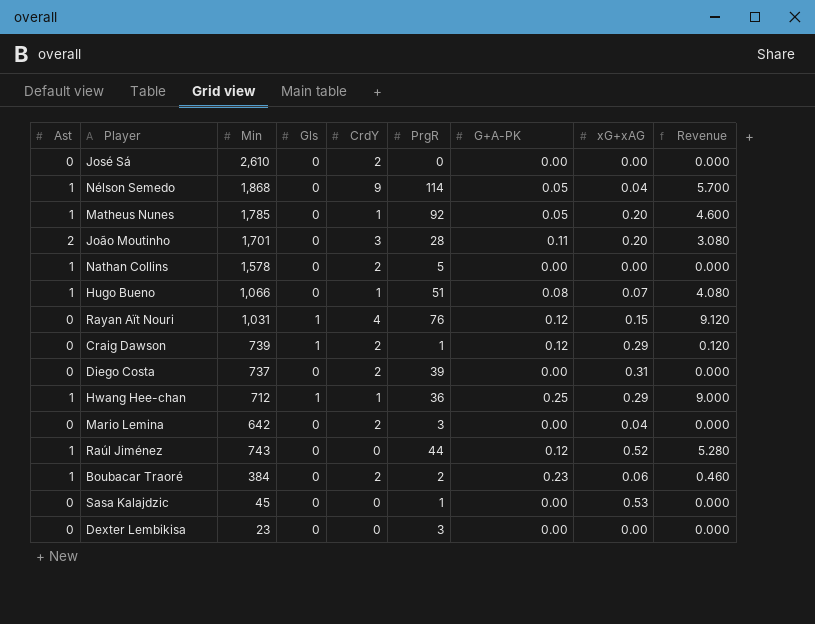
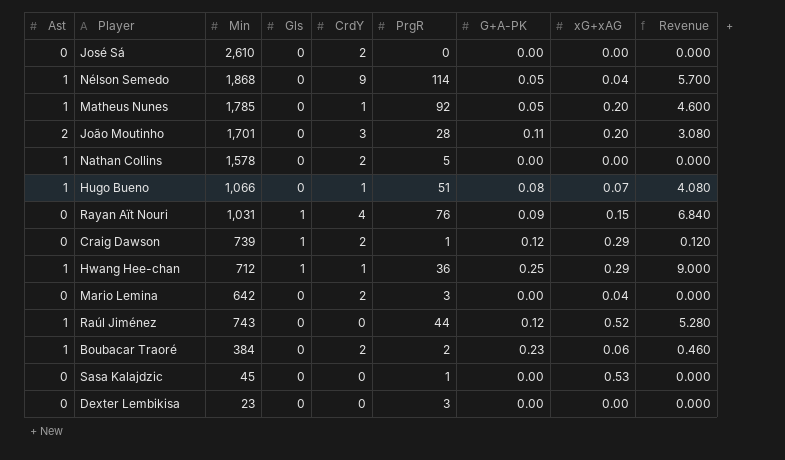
row Diego Costa: 0 | 737 | 0 | 2 | 39 | 0.00 | 0.31 | 0.000 -> none
Rayan Aït Nouri | G+A-PK: 0.12 -> 0.09
Rayan Aït Nouri | Revenue: 9.120 -> 6.840

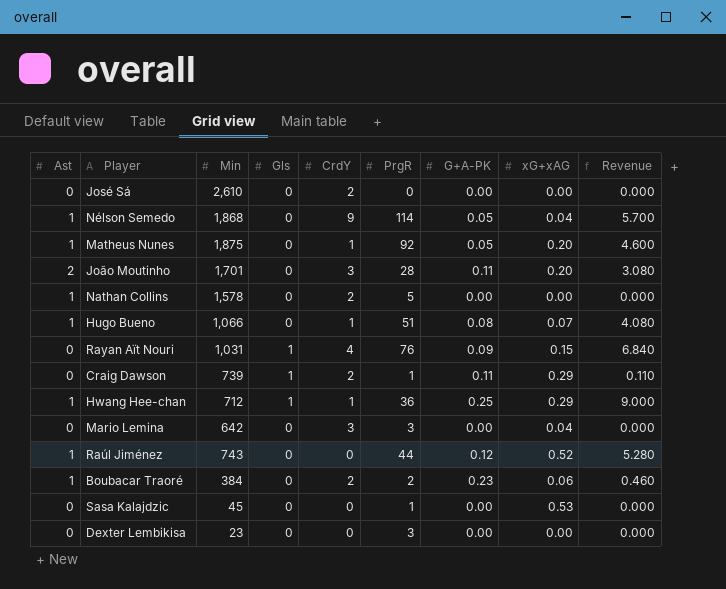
Matheus Nunes | Min: 1,785 -> 1,875
Craig Dawson | G+A-PK: 0.12 -> 0.11
Craig Dawson | Revenue: 0.120 -> 0.110
Mario Lemina | CrdY: 2 -> 3

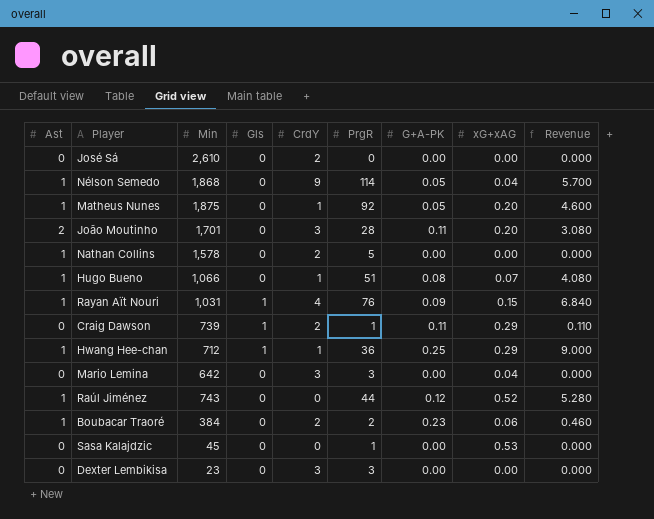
Rayan Aït Nouri | Ast: 0 -> 1
Dexter Lembikisa | CrdY: 0 -> 3

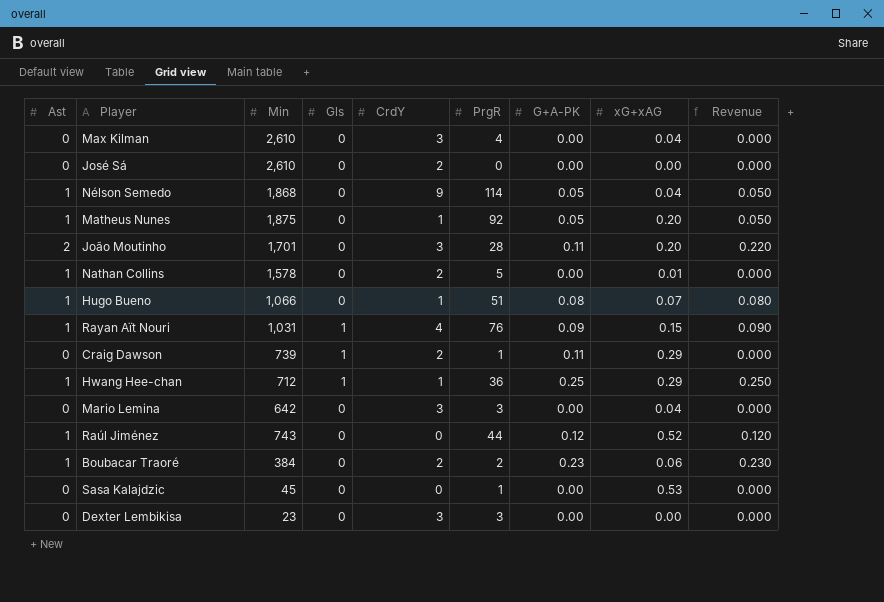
column Revenue | formula: [PrgR] * [G+A-PK] -> [Ast] * [G+A-PK]
row Max Kilman: none -> 0 | 2,610 | 0 | 3 | 4 | 0.00 | 0.04 | 0.000
Nathan Collins | xG+xAG: 0.00 -> 0.01

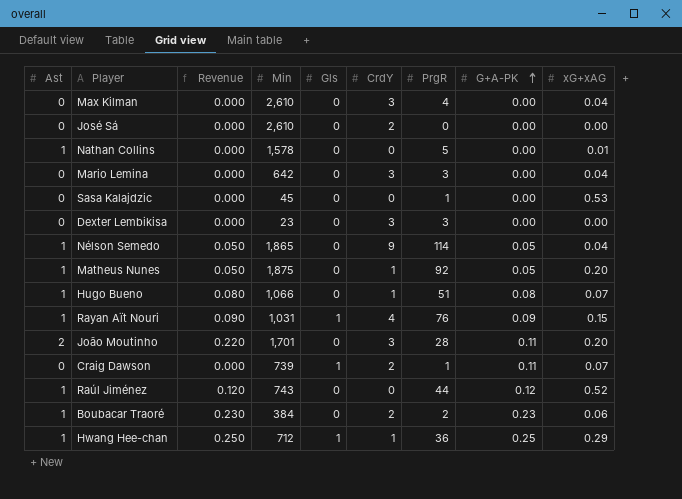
row order: none -> G+A-PK ascending
column Revenue | position: 9 -> 3
Nathan Collins | CrdY: 2 -> 0
Nélson Semedo | Min: 1,868 -> 1,865
Craig Dawson | xG+xAG: 0.29 -> 0.07

